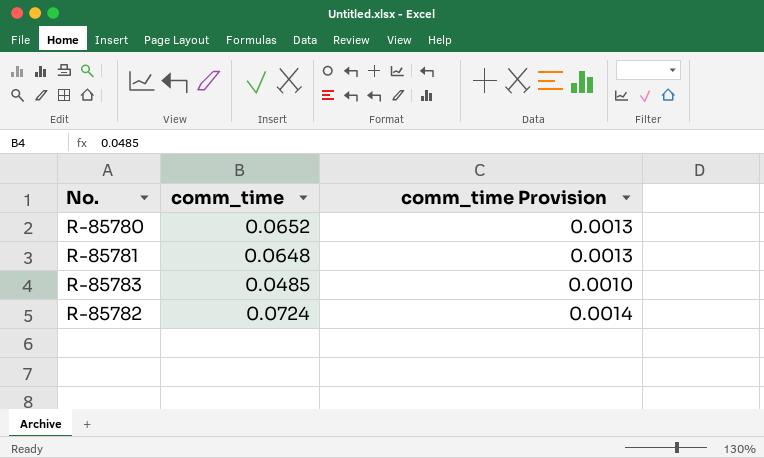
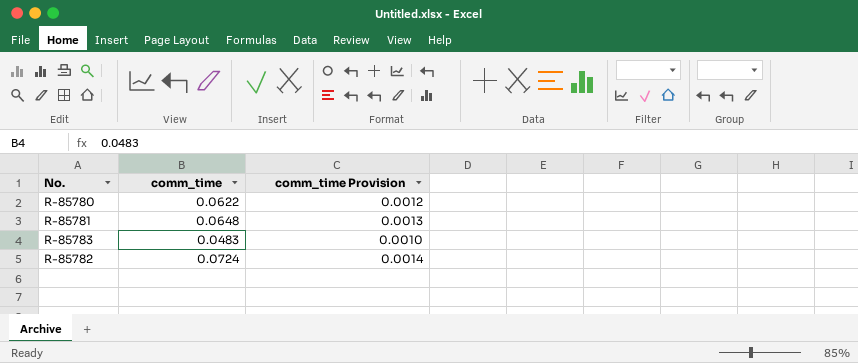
R-85780 | comm_time: 0.0652 -> 0.0622
R-85780 | comm_time Provision: 0.0013 -> 0.0012
R-85783 | comm_time: 0.0485 -> 0.0483

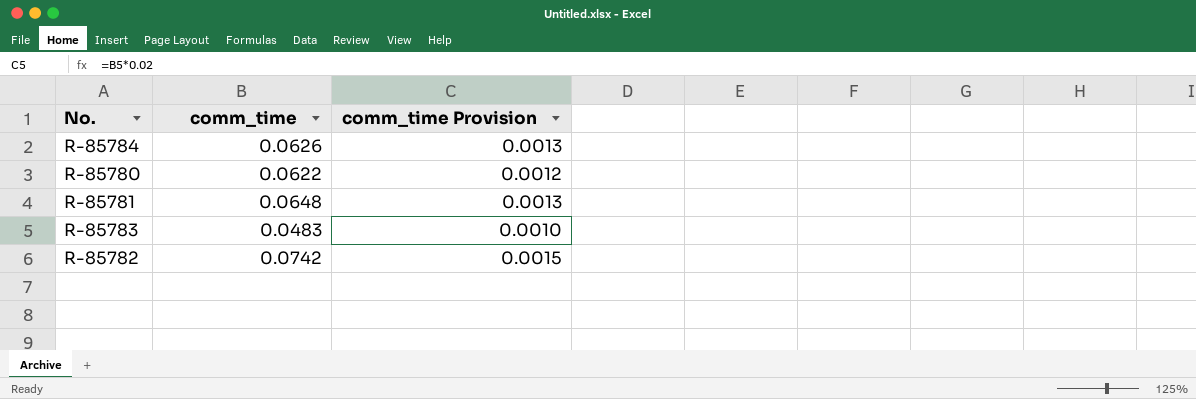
row R-85784: none -> 0.0626 | 0.0013
R-85782 | comm_time: 0.0724 -> 0.0742
R-85782 | comm_time Provision: 0.0014 -> 0.0015

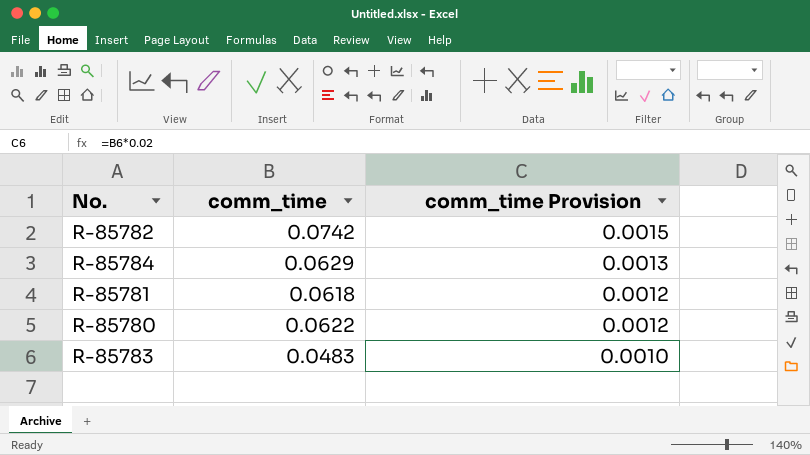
row order: none -> comm_time Provision descending
R-85784 | comm_time: 0.0626 -> 0.0629
R-85781 | comm_time: 0.0648 -> 0.0618
R-85781 | comm_time Provision: 0.0013 -> 0.0012

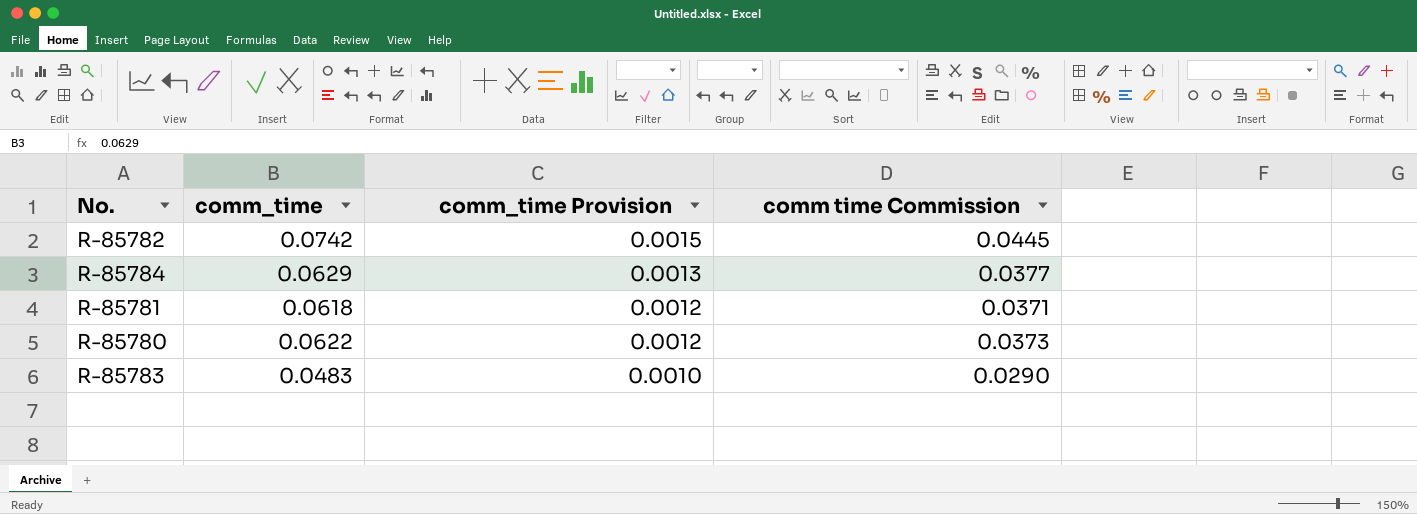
column comm time Commission | formula: none -> [comm_time] * 0.6

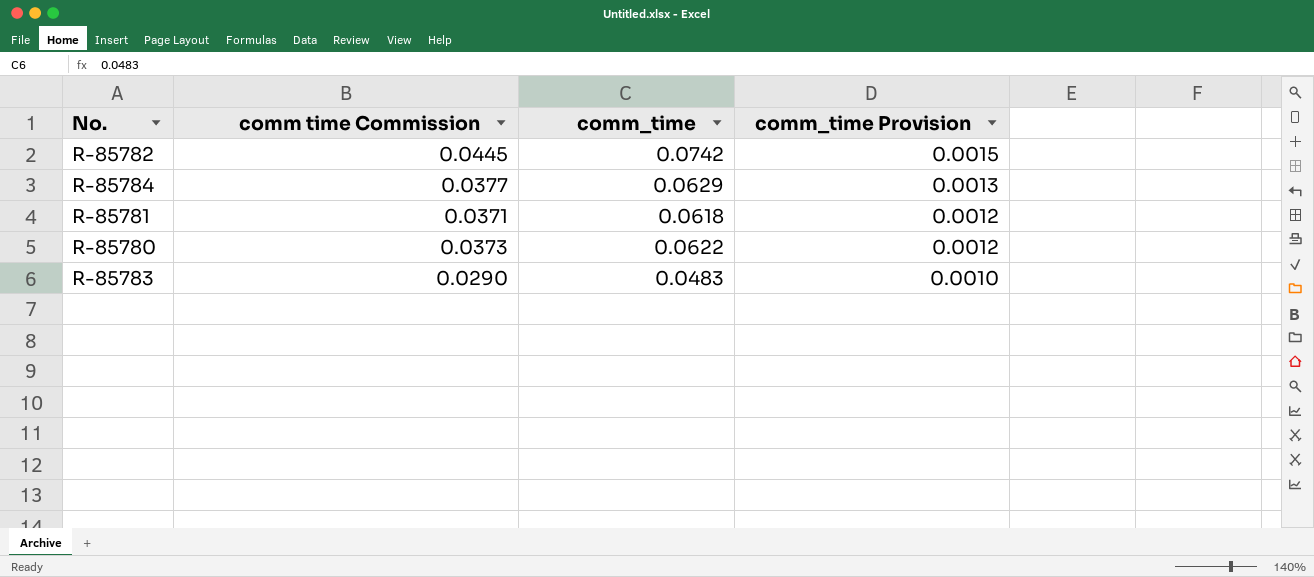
column comm time Commission | position: 4 -> 2

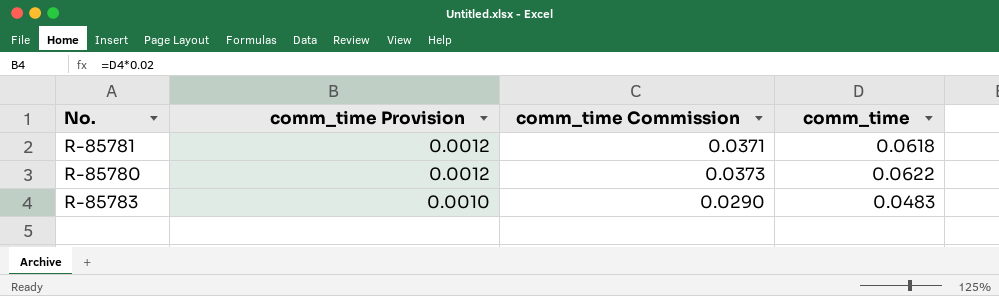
column comm_time Provision | position: 4 -> 2
column name: comm time Commission -> comm_time Commission
row R-85782: 0.0445 | 0.0742 | 0.0015 -> none
row R-85784: 0.0377 | 0.0629 | 0.0013 -> none

